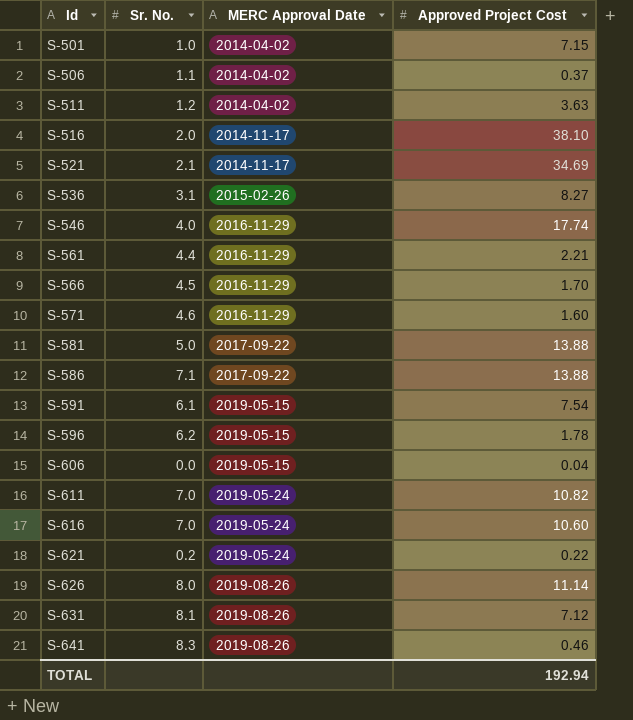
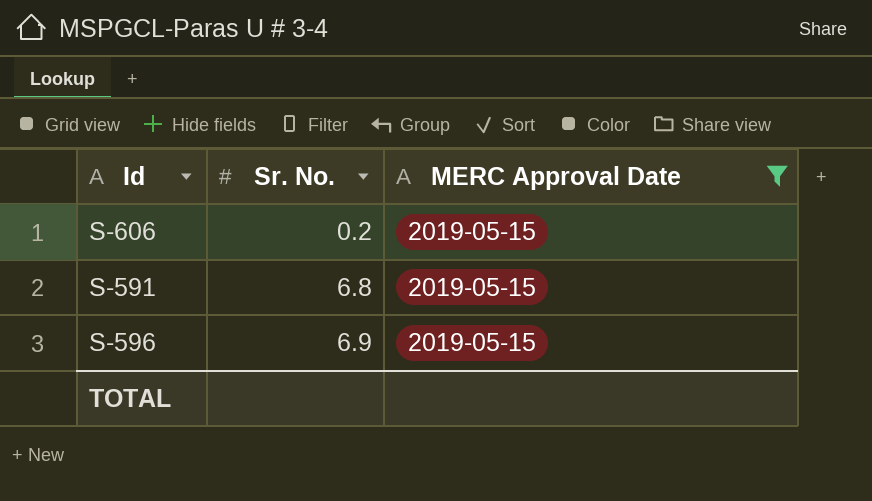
filter: none -> MERC Approval Date = 2019-05-15
row order: Id ascending -> Sr. No. ascending
column Approved Project Cost | position: 4 -> none
S-606 | Sr. No.: 0.0 -> 0.2
S-591 | Sr. No.: 6.1 -> 6.8
S-596 | Sr. No.: 6.2 -> 6.9

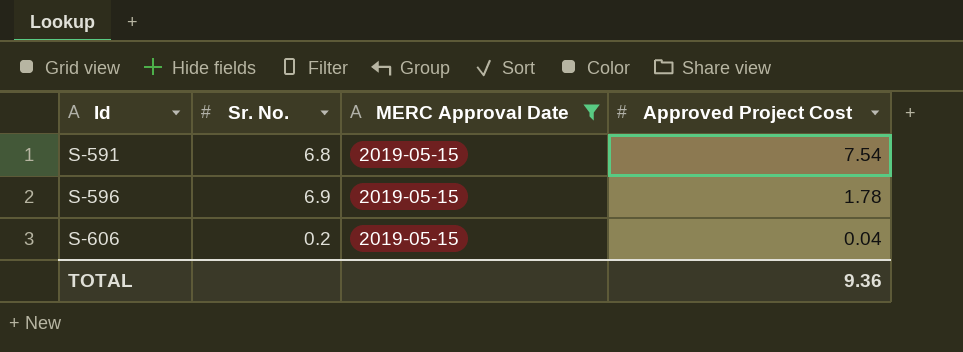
row order: Sr. No. ascending -> Id ascending
column Approved Project Cost | position: none -> 4

